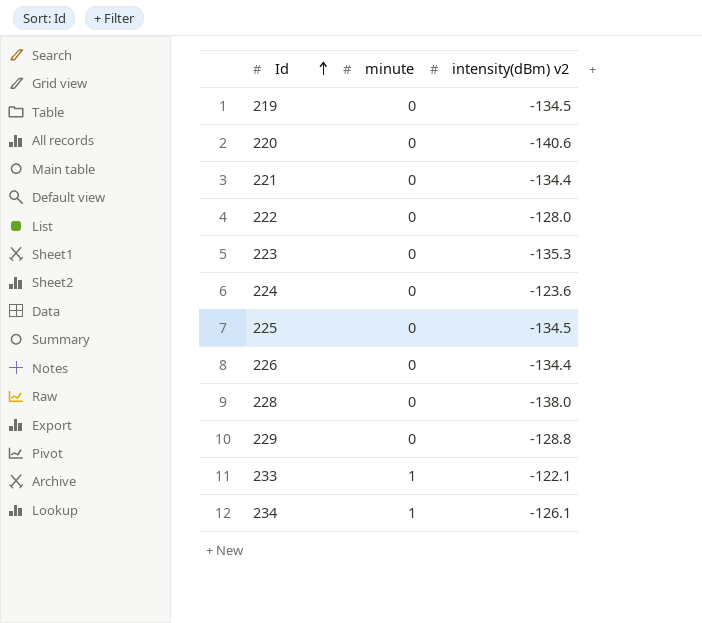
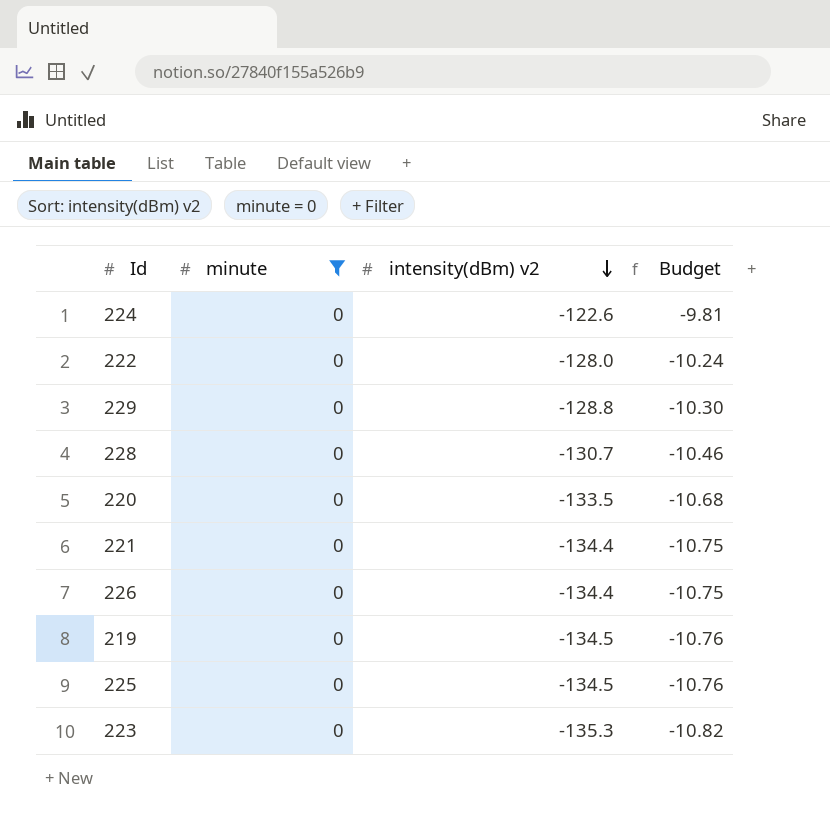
filter: none -> minute = 0
row order: Id ascending -> intensity(dBm) v2 descending
column Budget | formula: none -> [intensity(dBm) v2] * 0.08
224 | intensity(dBm) v2: -123.6 -> -122.6
228 | intensity(dBm) v2: -138.0 -> -130.7
220 | intensity(dBm) v2: -140.6 -> -133.5

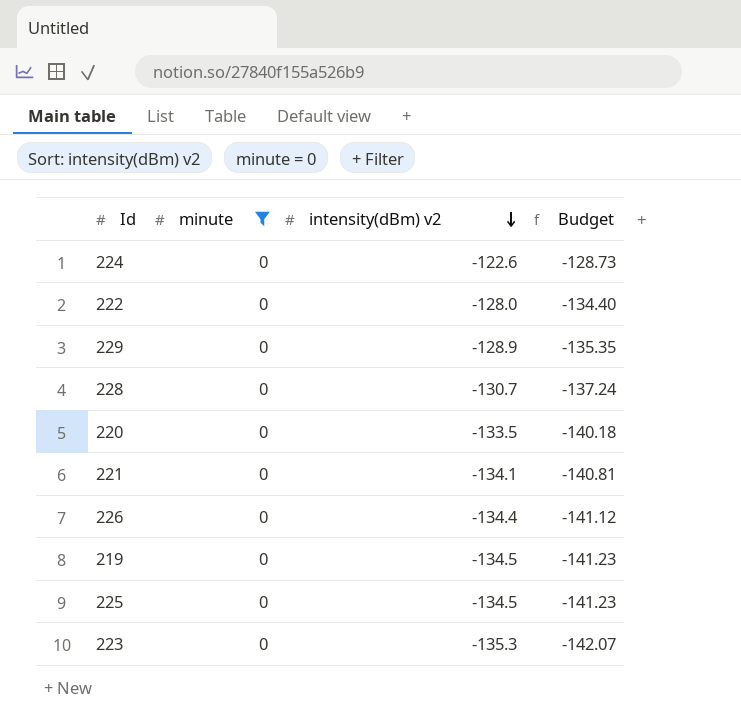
column Budget | formula: [intensity(dBm) v2] * 0.08 -> [intensity(dBm) v2] * 1.05
229 | intensity(dBm) v2: -128.8 -> -128.9
221 | intensity(dBm) v2: -134.4 -> -134.1

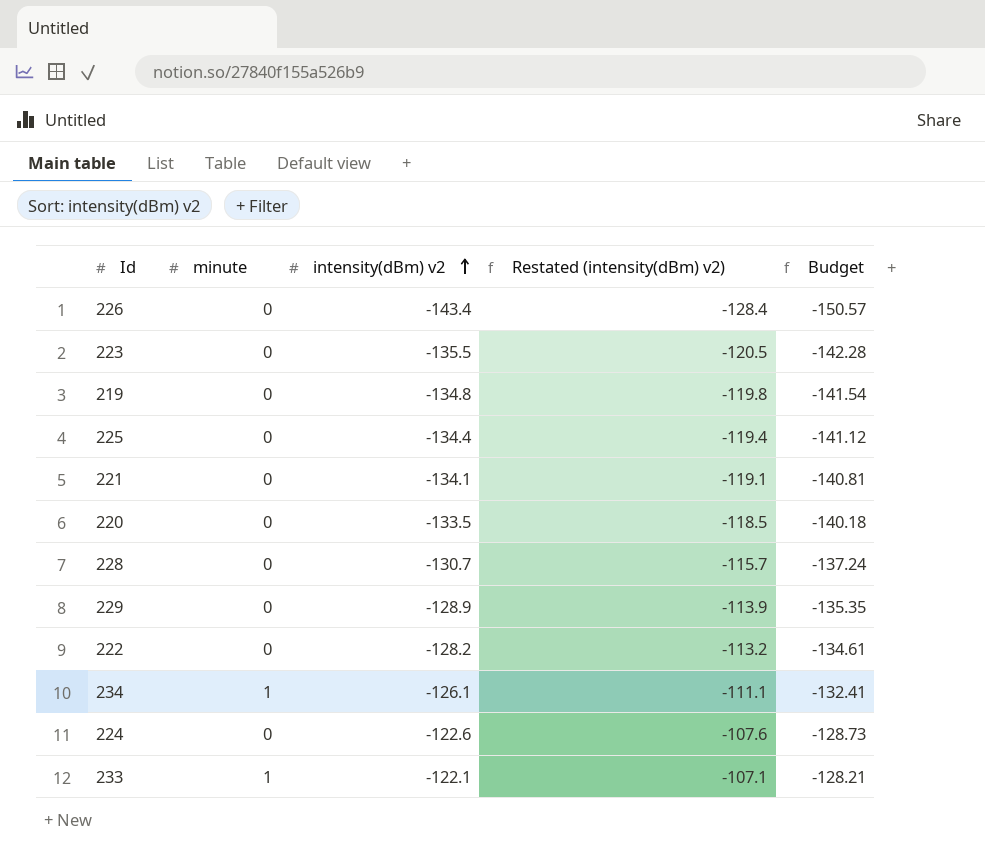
filter: minute = 0 -> none
row order: intensity(dBm) v2 descending -> intensity(dBm) v2 ascending
column Restated (intensity(dBm) v2) | formula: none -> [intensity(dBm) v2] + 15
226 | intensity(dBm) v2: -134.4 -> -143.4
226 | Budget: -141.12 -> -150.57
223 | intensity(dBm) v2: -135.3 -> -135.5
223 | Budget: -142.07 -> -142.28
219 | intensity(dBm) v2: -134.5 -> -134.8
219 | Budget: -141.23 -> -141.54
225 | intensity(dBm) v2: -134.5 -> -134.4
225 | Budget: -141.23 -> -141.12
222 | intensity(dBm) v2: -128.0 -> -128.2
222 | Budget: -134.40 -> -134.61

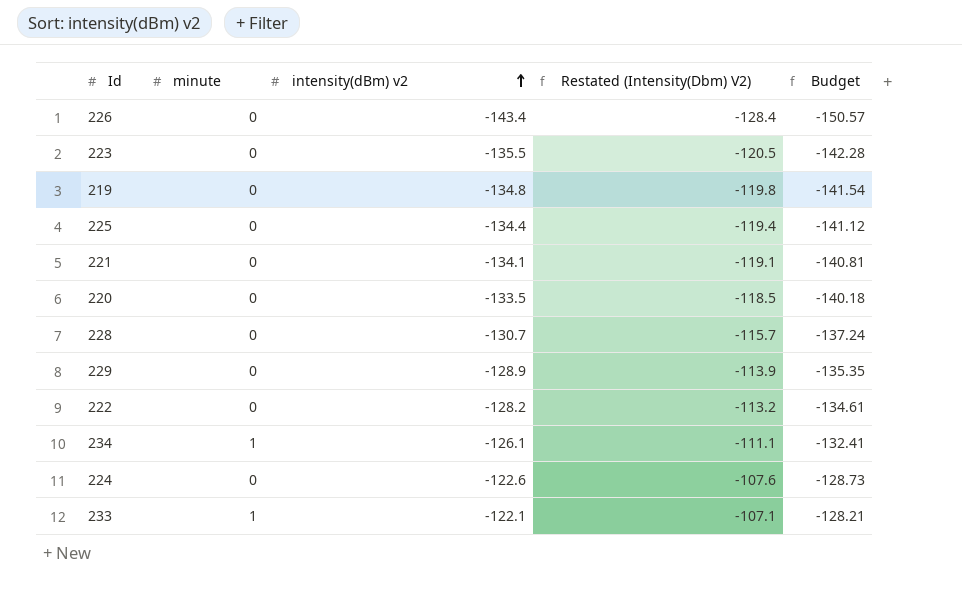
column name: Restated (intensity(dBm) v2) -> Restated (Intensity(Dbm) V2)

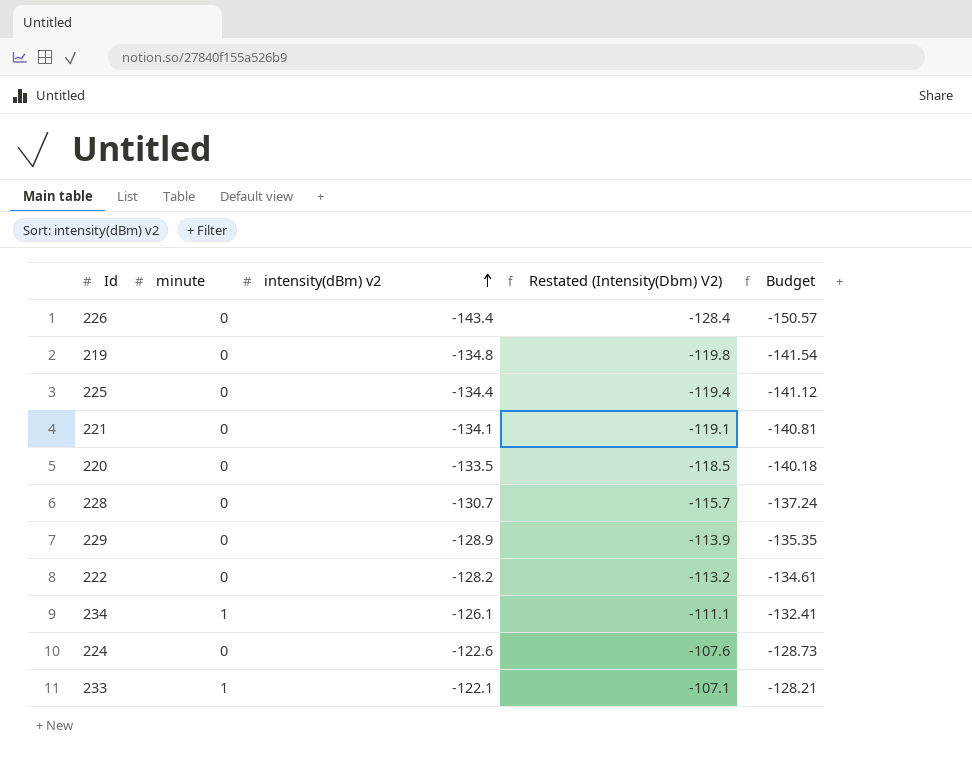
row 223: 0 | -135.5 | -120.5 | -142.28 -> none

